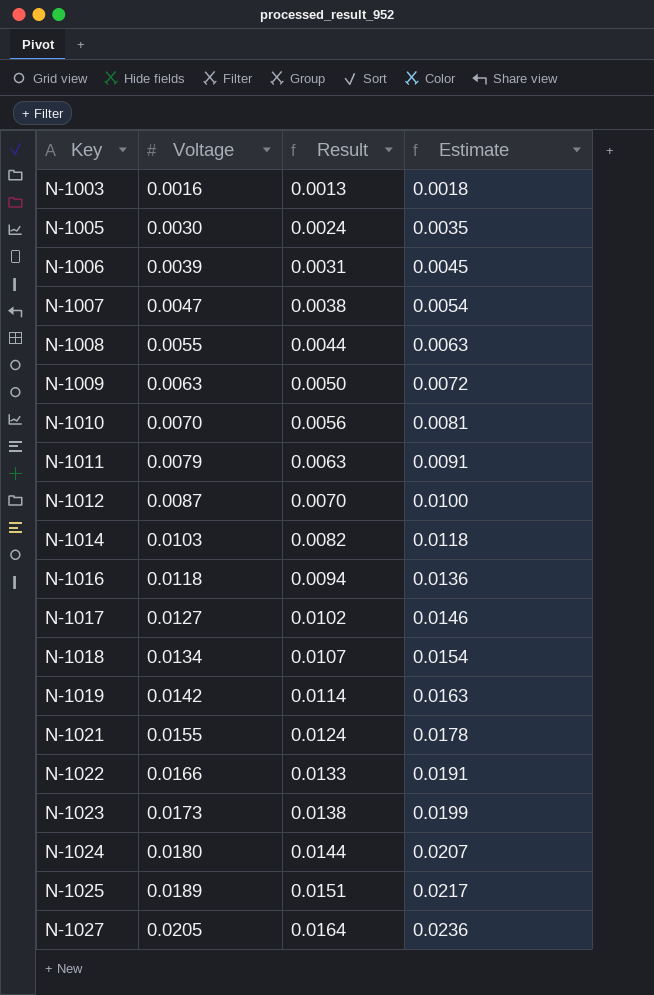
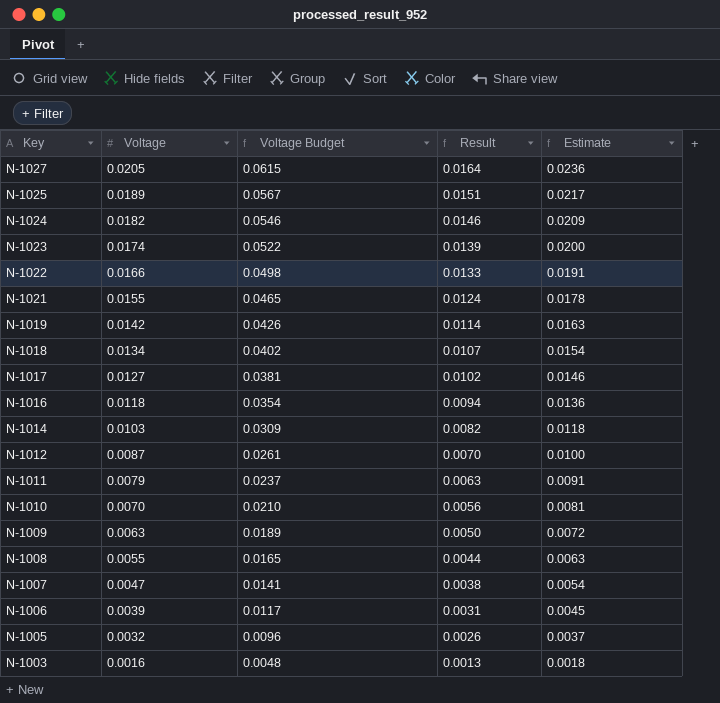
row order: Key ascending -> Key descending
column Voltage Budget | formula: none -> [Voltage] * 3
N-1024 | Voltage: 0.0180 -> 0.0182
N-1024 | Result: 0.0144 -> 0.0146
N-1024 | Estimate: 0.0207 -> 0.0209
N-1023 | Voltage: 0.0173 -> 0.0174
N-1023 | Result: 0.0138 -> 0.0139
N-1023 | Estimate: 0.0199 -> 0.0200
N-1005 | Voltage: 0.0030 -> 0.0032
N-1005 | Result: 0.0024 -> 0.0026
N-1005 | Estimate: 0.0035 -> 0.0037

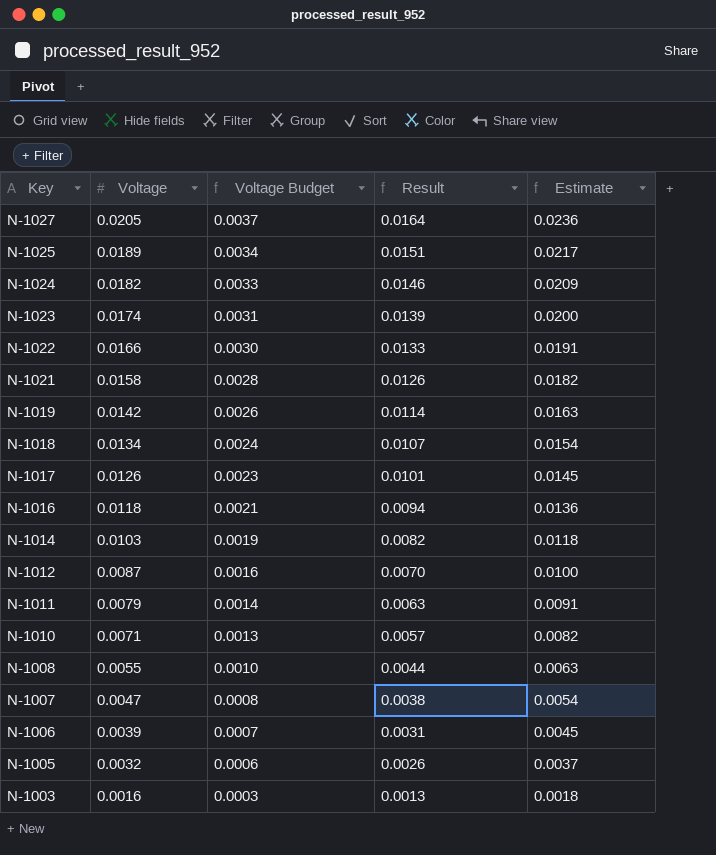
column Voltage Budget | formula: [Voltage] * 3 -> [Voltage] * 0.18
row N-1009: 0.0063 | 0.0189 | 0.0050 | 0.0072 -> none
N-1021 | Voltage: 0.0155 -> 0.0158
N-1021 | Result: 0.0124 -> 0.0126
N-1021 | Estimate: 0.0178 -> 0.0182
N-1017 | Voltage: 0.0127 -> 0.0126
N-1017 | Result: 0.0102 -> 0.0101
N-1017 | Estimate: 0.0146 -> 0.0145
N-1010 | Voltage: 0.0070 -> 0.0071
N-1010 | Result: 0.0056 -> 0.0057
N-1010 | Estimate: 0.0081 -> 0.0082

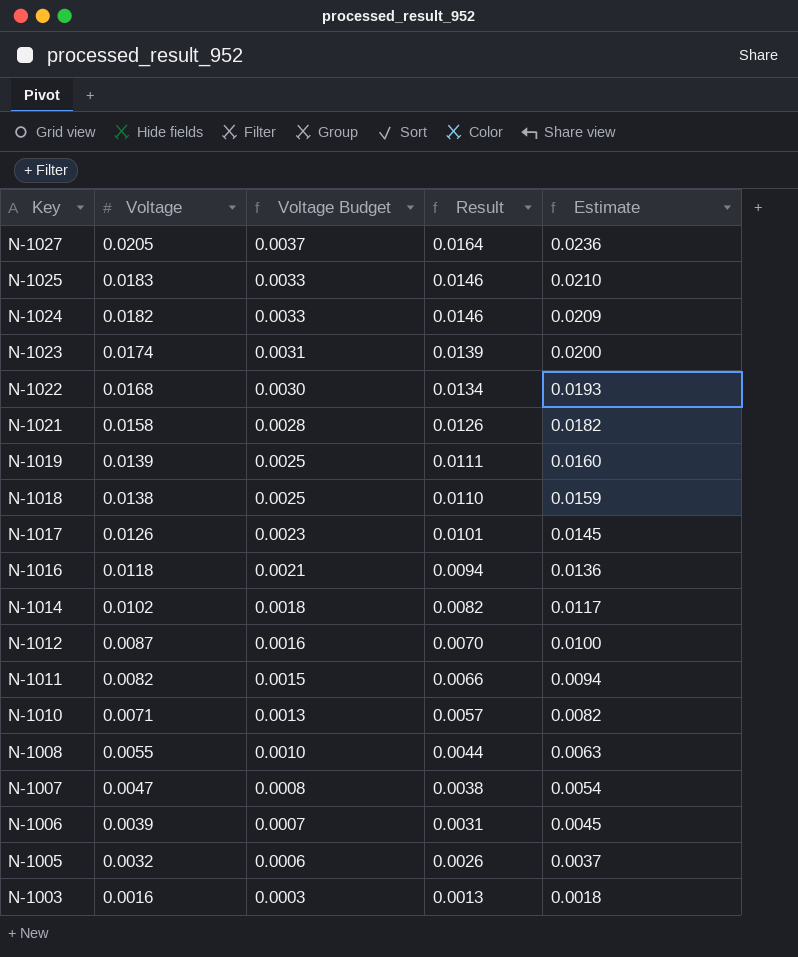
N-1025 | Voltage: 0.0189 -> 0.0183
N-1025 | Voltage Budget: 0.0034 -> 0.0033
N-1025 | Result: 0.0151 -> 0.0146
N-1025 | Estimate: 0.0217 -> 0.0210
N-1022 | Voltage: 0.0166 -> 0.0168
N-1022 | Result: 0.0133 -> 0.0134
N-1022 | Estimate: 0.0191 -> 0.0193
N-1019 | Voltage: 0.0142 -> 0.0139
N-1019 | Voltage Budget: 0.0026 -> 0.0025
N-1019 | Result: 0.0114 -> 0.0111
N-1019 | Estimate: 0.0163 -> 0.0160
N-1018 | Voltage: 0.0134 -> 0.0138
N-1018 | Voltage Budget: 0.0024 -> 0.0025
N-1018 | Result: 0.0107 -> 0.0110
N-1018 | Estimate: 0.0154 -> 0.0159
N-1014 | Voltage: 0.0103 -> 0.0102
N-1014 | Voltage Budget: 0.0019 -> 0.0018
N-1014 | Estimate: 0.0118 -> 0.0117
N-1011 | Voltage: 0.0079 -> 0.0082
N-1011 | Voltage Budget: 0.0014 -> 0.0015
N-1011 | Result: 0.0063 -> 0.0066
N-1011 | Estimate: 0.0091 -> 0.0094

